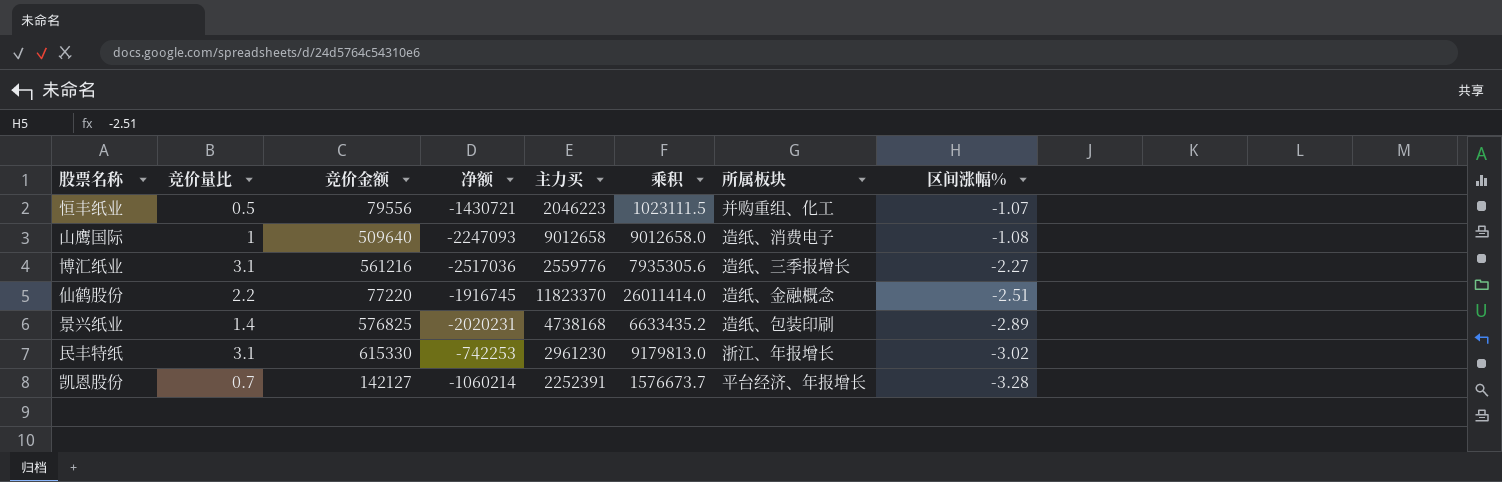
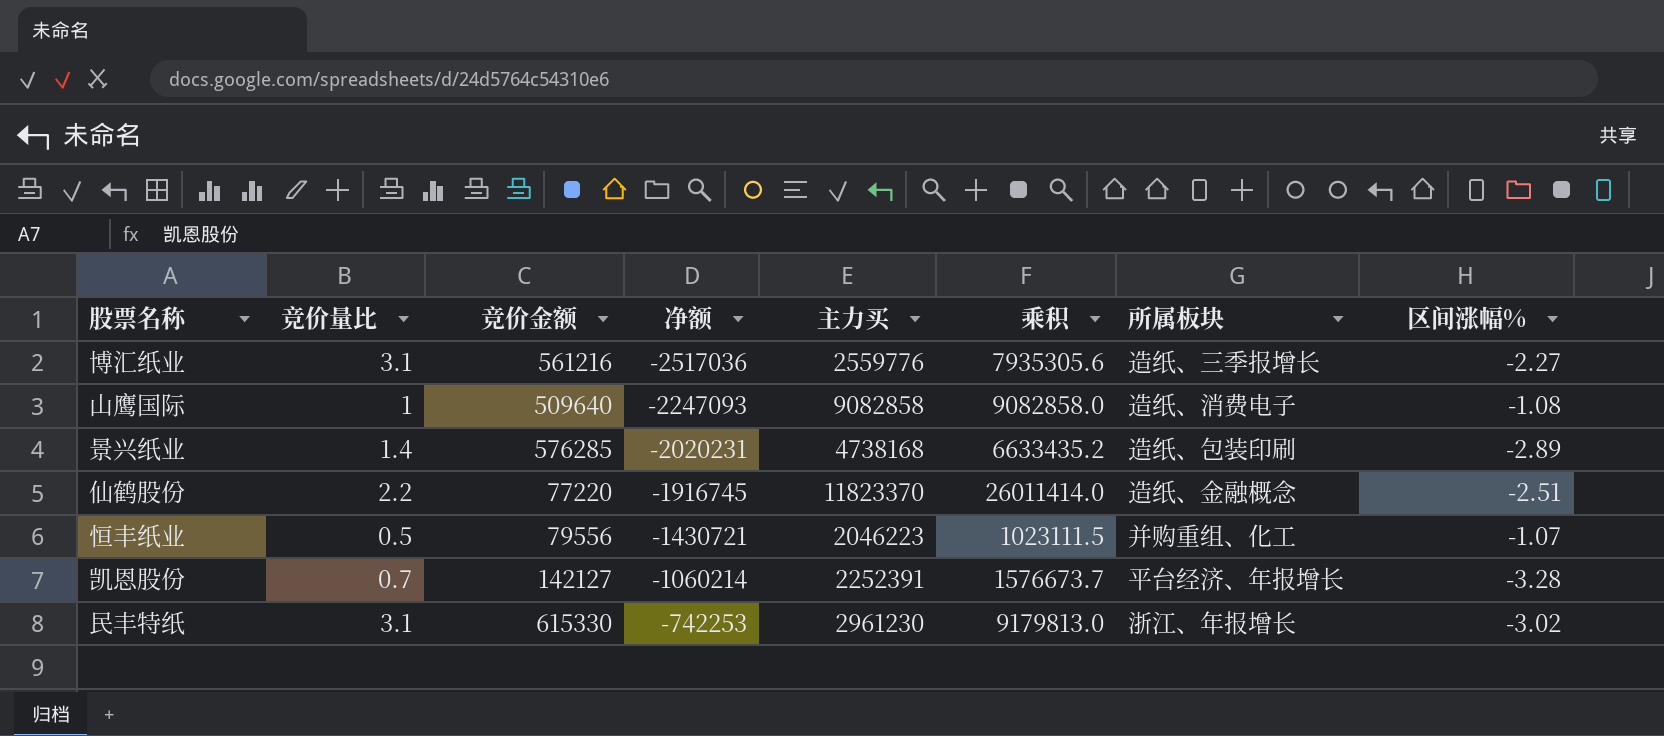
row order: 区间涨幅% descending -> 净额 ascending
山鹰国际 | 主力买: 9012658 -> 9082858
山鹰国际 | 乘积: 9012658.0 -> 9082858.0
景兴纸业 | 竞价金额: 576825 -> 576285

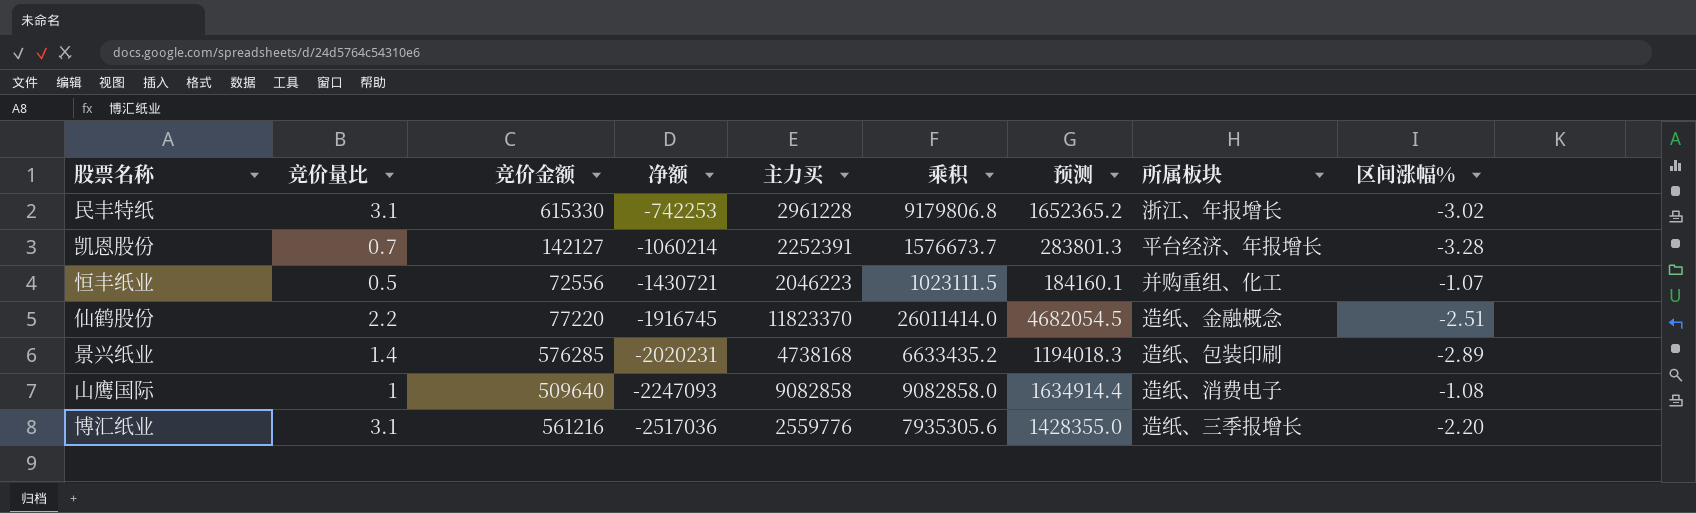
row order: 净额 ascending -> 净额 descending
column 预测 | formula: none -> [乘积] * 0.18
民丰特纸 | 主力买: 2961230 -> 2961228
民丰特纸 | 乘积: 9179813.0 -> 9179806.8
恒丰纸业 | 竞价金额: 79556 -> 72556
博汇纸业 | 区间涨幅%: -2.27 -> -2.20

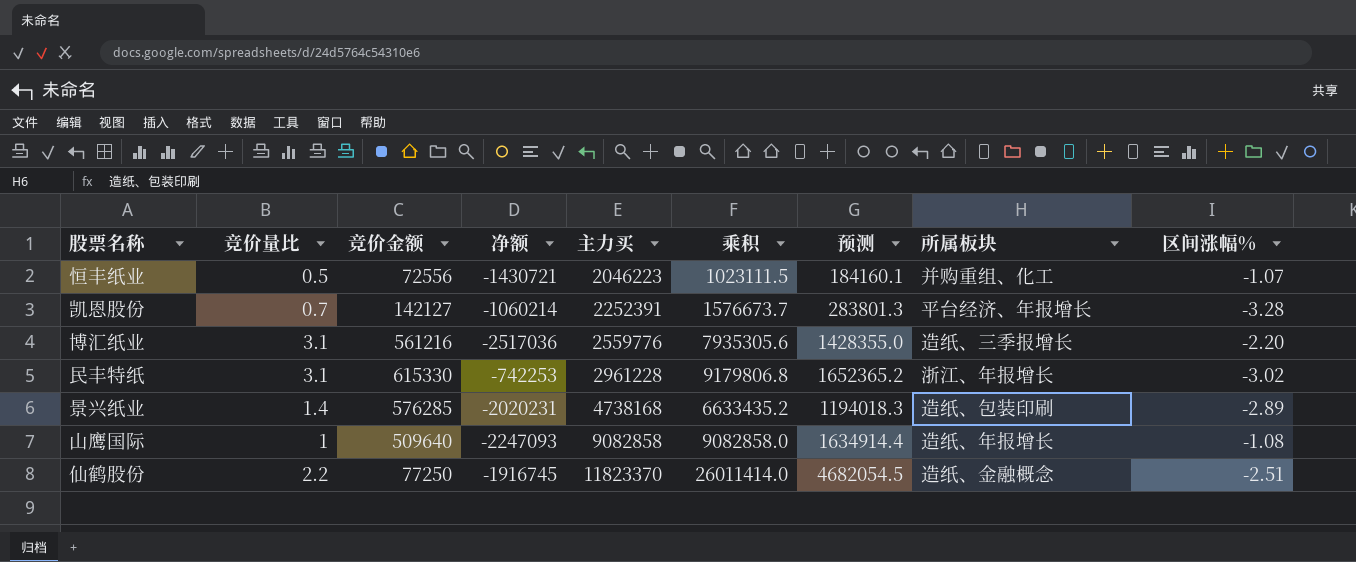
row order: 净额 descending -> 主力买 ascending
山鹰国际 | 所属板块: 造纸、消费电子 -> 造纸、年报增长
仙鹤股份 | 竞价金额: 77220 -> 77250

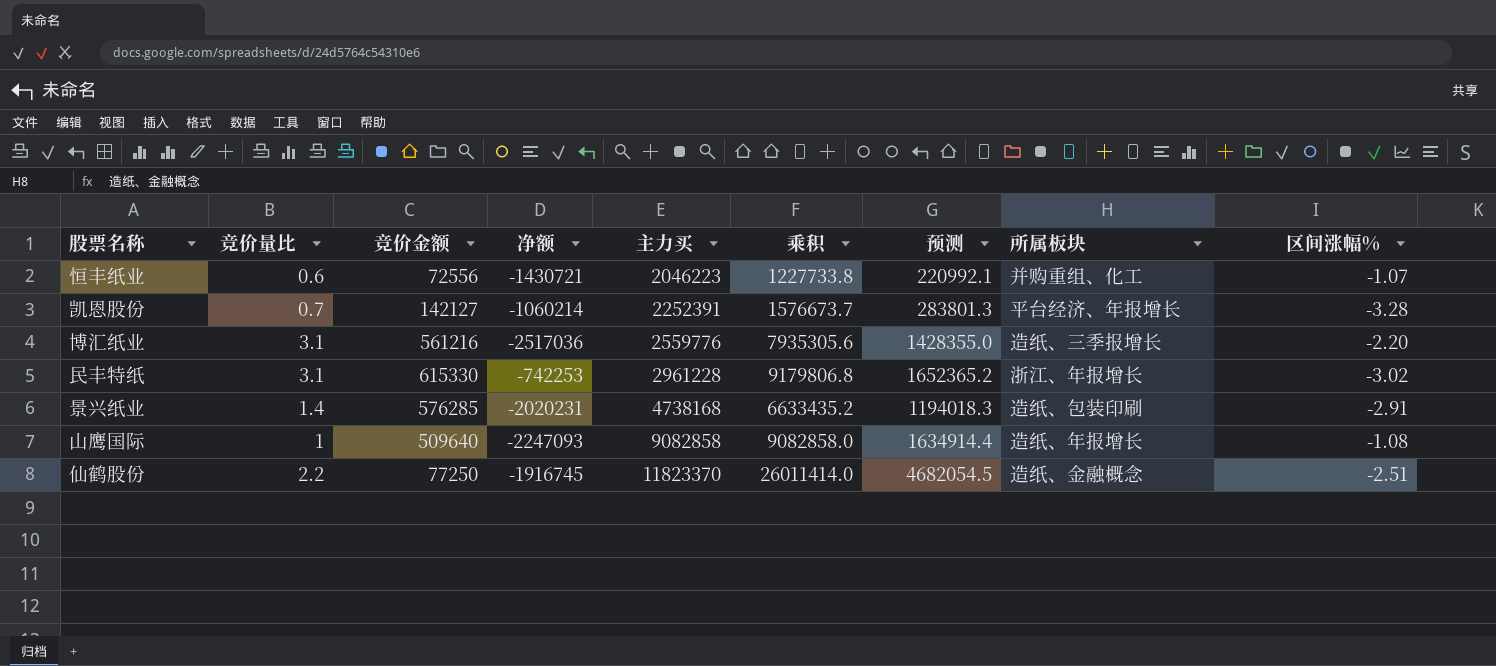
恒丰纸业 | 竞价量比: 0.5 -> 0.6
恒丰纸业 | 乘积: 1023111.5 -> 1227733.8
恒丰纸业 | 预测: 184160.1 -> 220992.1
景兴纸业 | 区间涨幅%: -2.89 -> -2.91

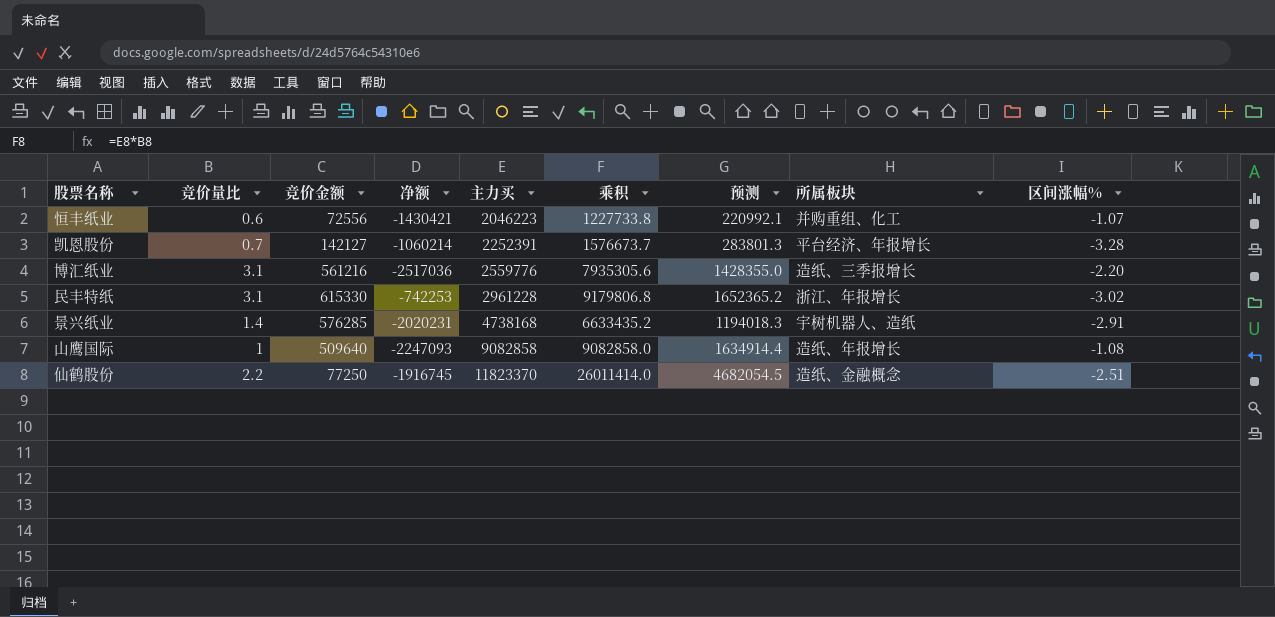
恒丰纸业 | 净额: -1430721 -> -1430421
景兴纸业 | 所属板块: 造纸、包装印刷 -> 宇树机器人、造纸

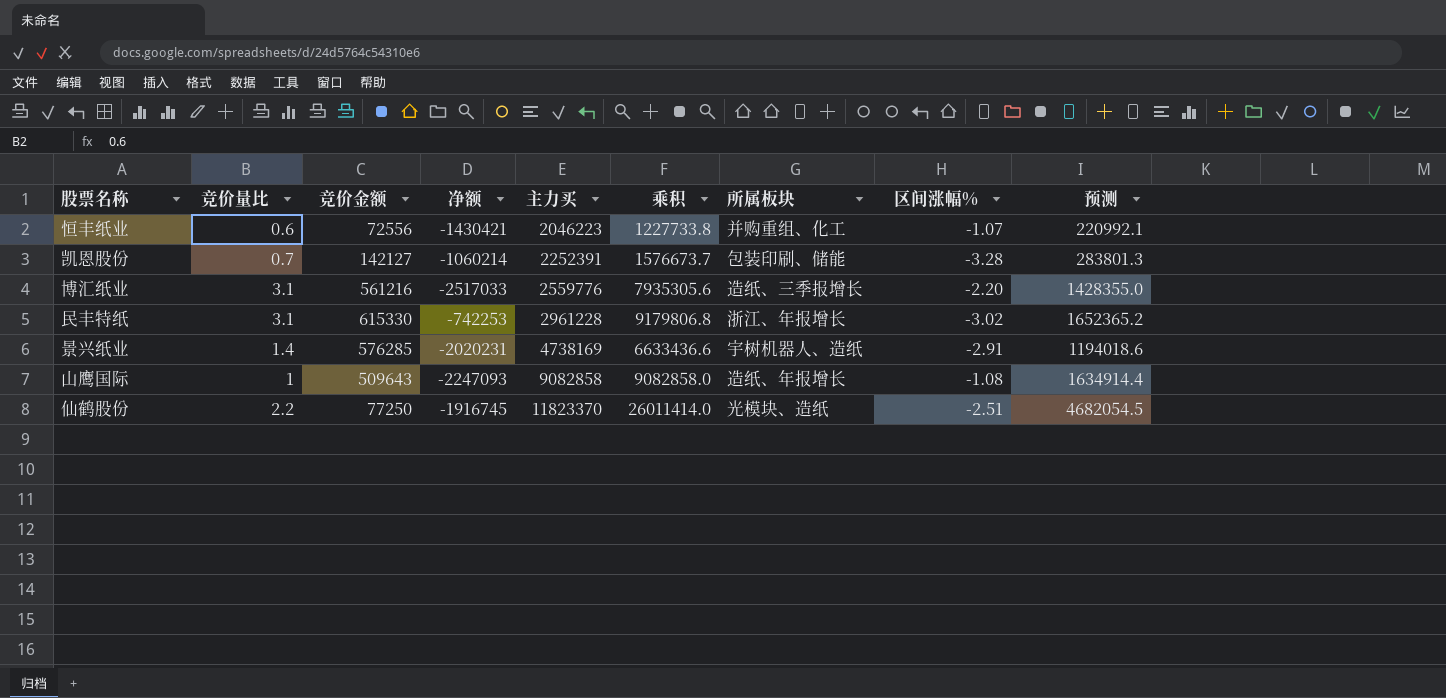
column 预测 | position: 7 -> 9
凯恩股份 | 所属板块: 平台经济、年报增长 -> 包装印刷、储能
博汇纸业 | 净额: -2517036 -> -2517033
景兴纸业 | 主力买: 4738168 -> 4738169
景兴纸业 | 乘积: 6633435.2 -> 6633436.6
景兴纸业 | 预测: 1194018.3 -> 1194018.6
山鹰国际 | 竞价金额: 509640 -> 509643
仙鹤股份 | 所属板块: 造纸、金融概念 -> 光模块、造纸

